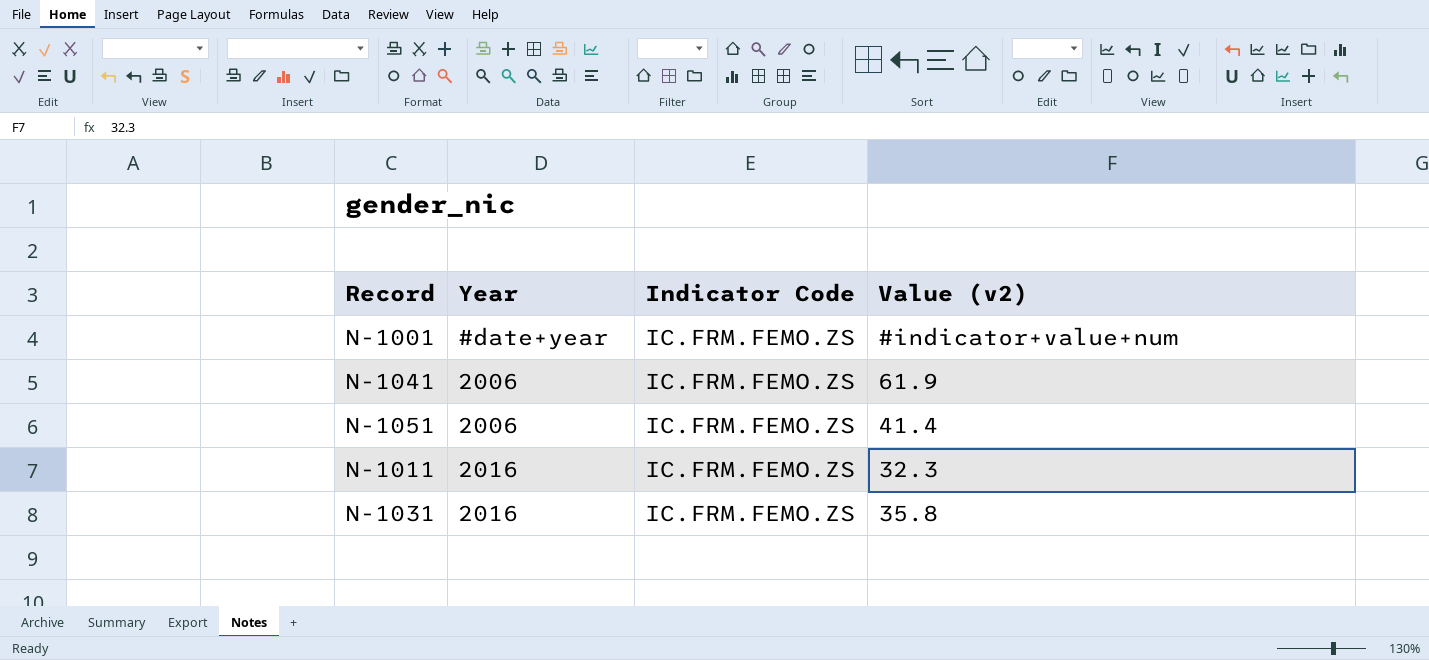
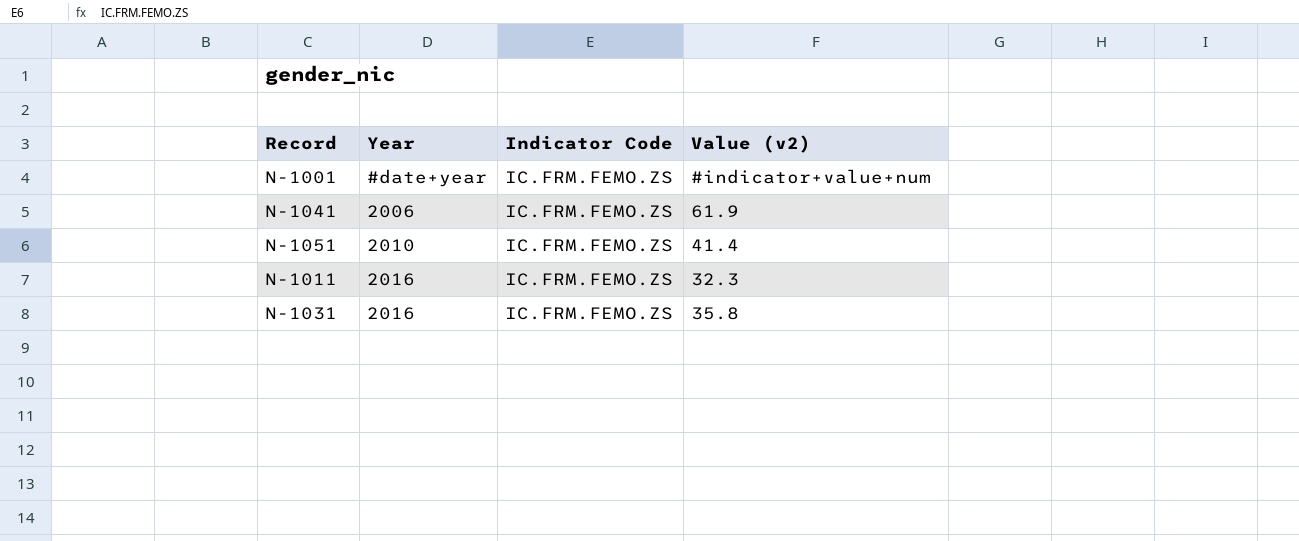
N-1051 | Year: 2006 -> 2010

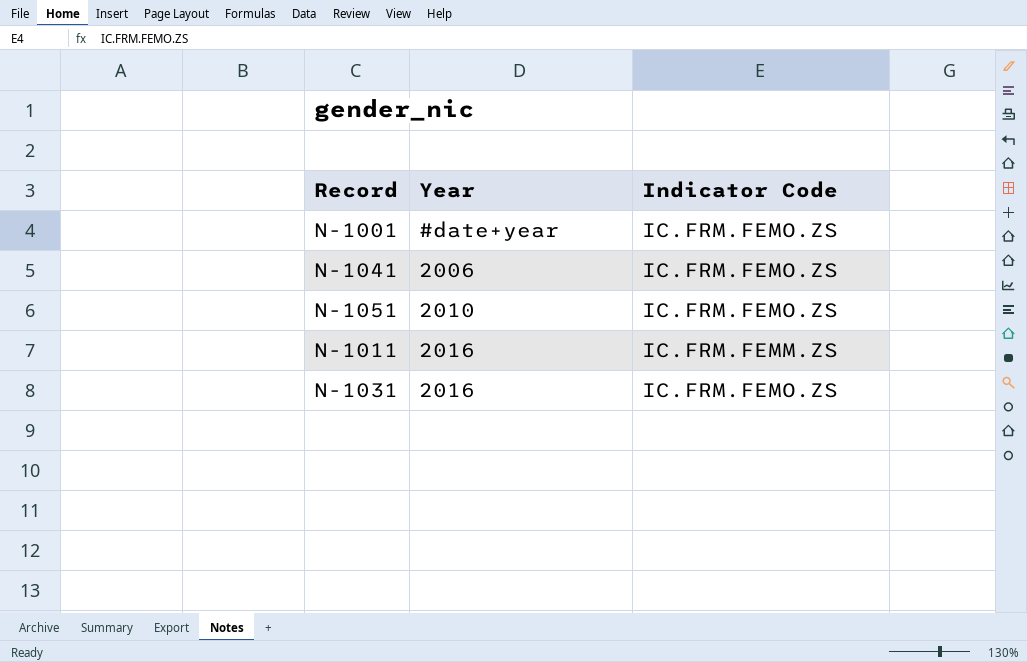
column Value (v2) | position: 4 -> none
N-1011 | Indicator Code: IC.FRM.FEMO.ZS -> IC.FRM.FEMM.ZS

